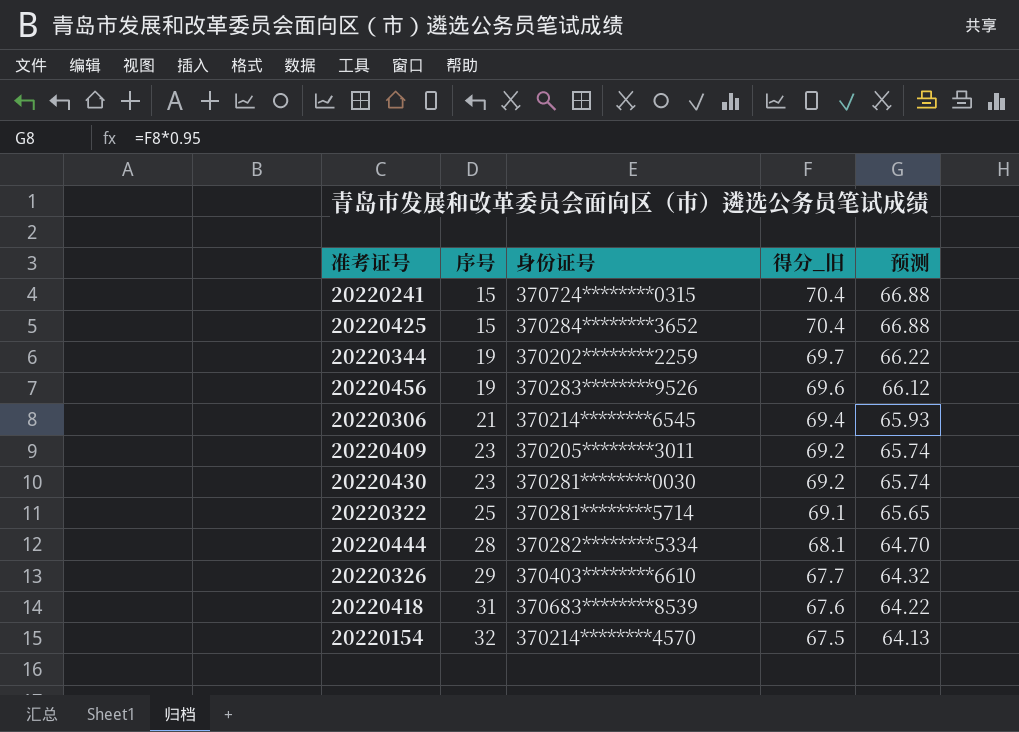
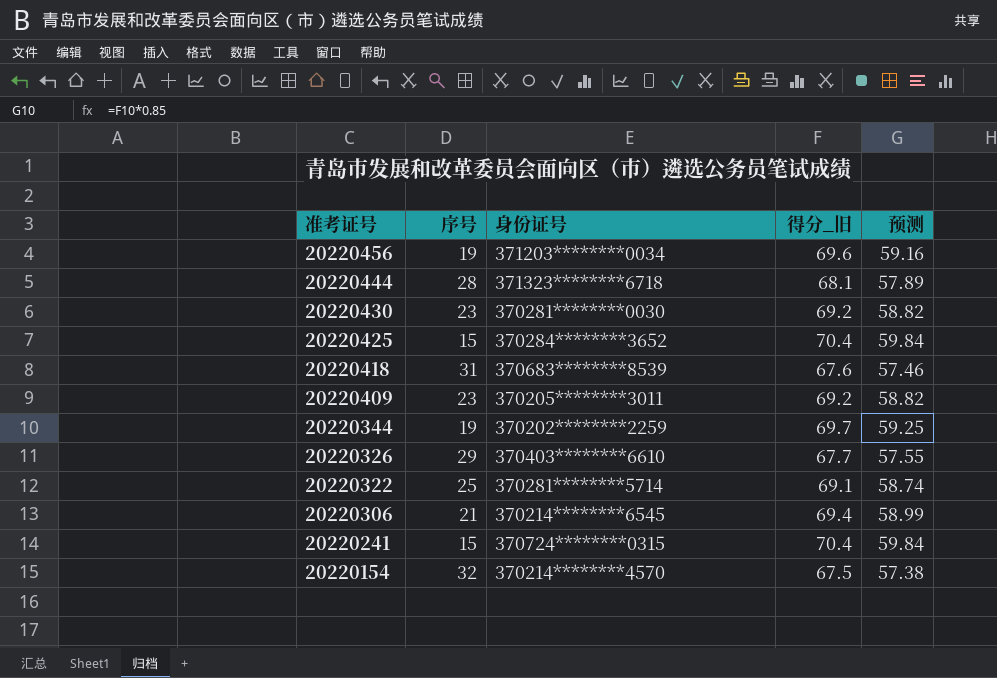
row order: 序号 ascending -> 准考证号 descending
column 预测 | formula: [得分_旧] * 0.95 -> [得分_旧] * 0.85
20220456 | 身份证号: 370283********9526 -> 371203********0034
20220444 | 身份证号: 370282********5334 -> 371323********6718

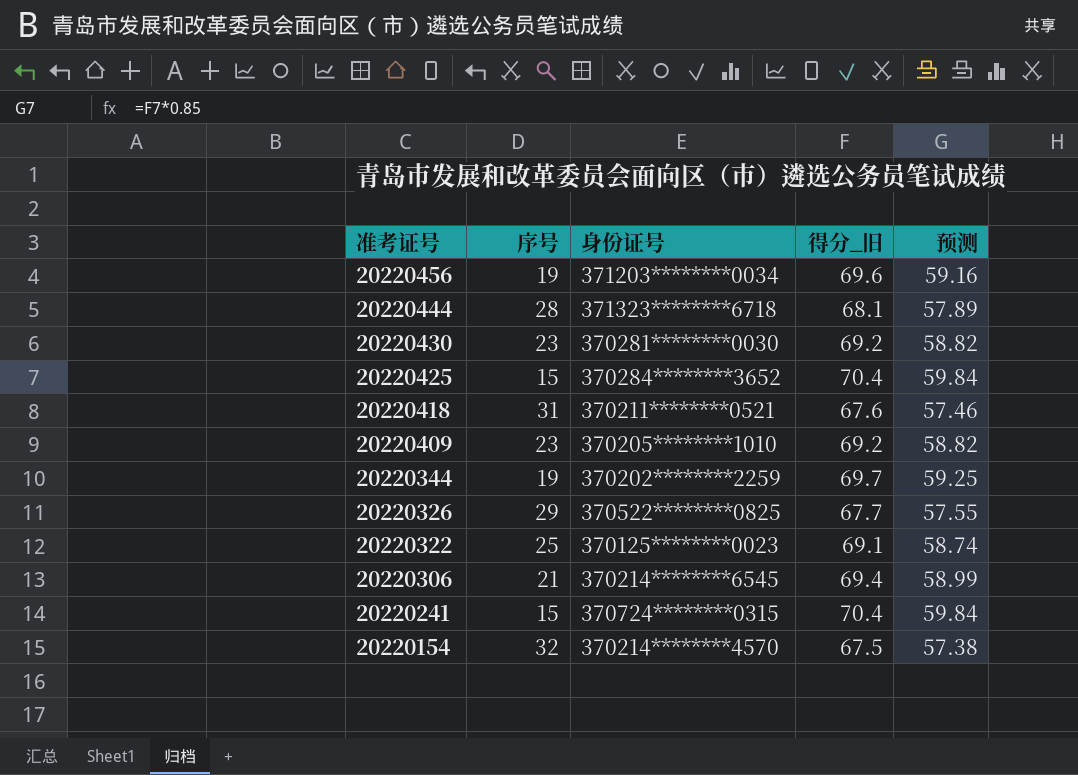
20220418 | 身份证号: 370683********8539 -> 370211********0521
20220409 | 身份证号: 370205********3011 -> 370205********1010
20220326 | 身份证号: 370403********6610 -> 370522********0825
20220322 | 身份证号: 370281********5714 -> 370125********0023

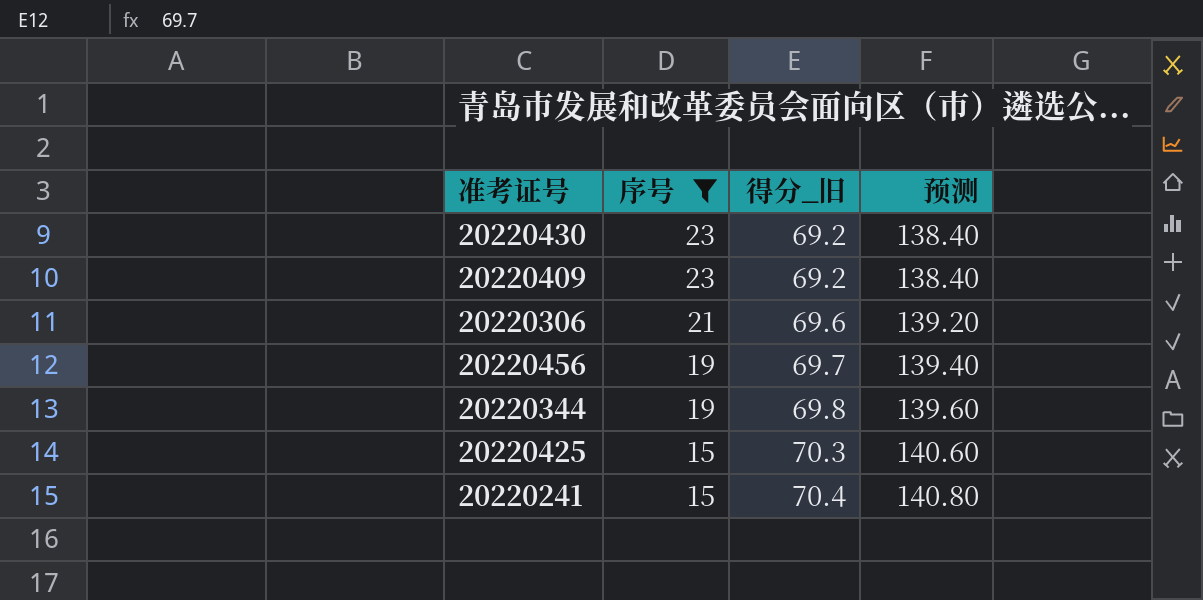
filter: none -> 序号 <= 23
row order: 准考证号 descending -> 序号 descending
column 身份证号 | position: 3 -> none
column 预测 | formula: [得分_旧] * 0.85 -> [得分_旧] * 2
20220306 | 得分_旧: 69.4 -> 69.6
20220456 | 得分_旧: 69.6 -> 69.7
20220344 | 得分_旧: 69.7 -> 69.8
20220425 | 得分_旧: 70.4 -> 70.3

